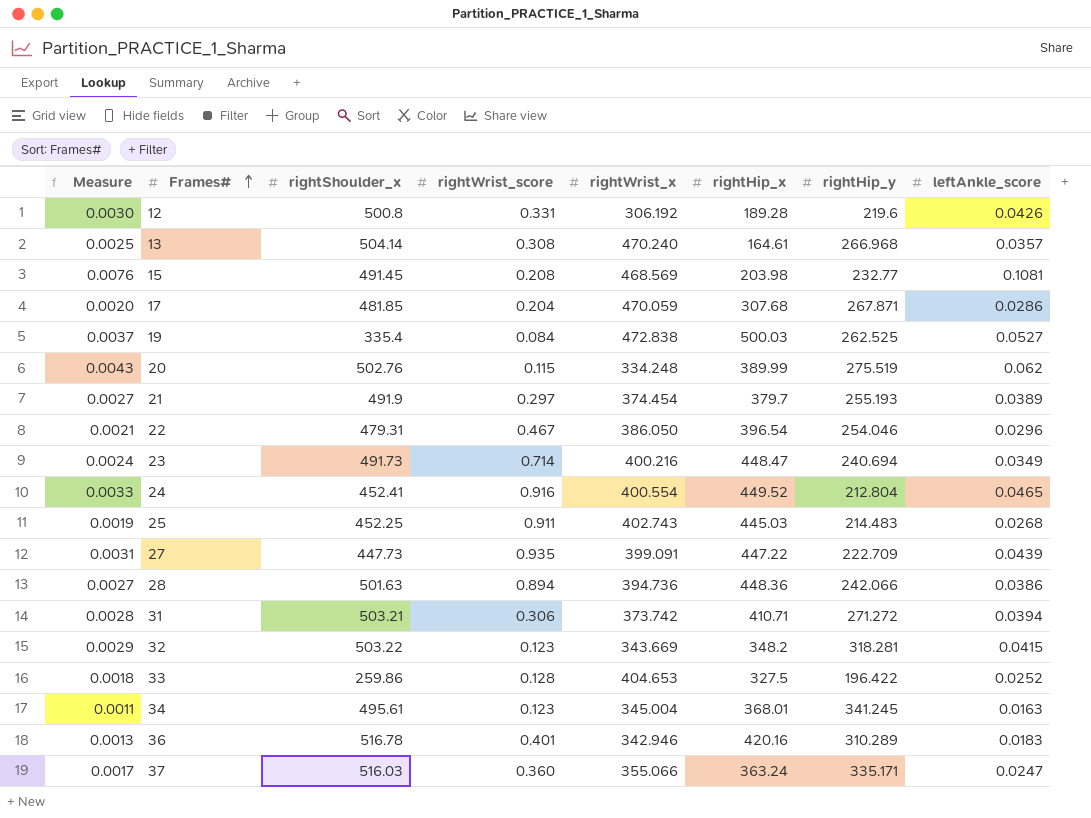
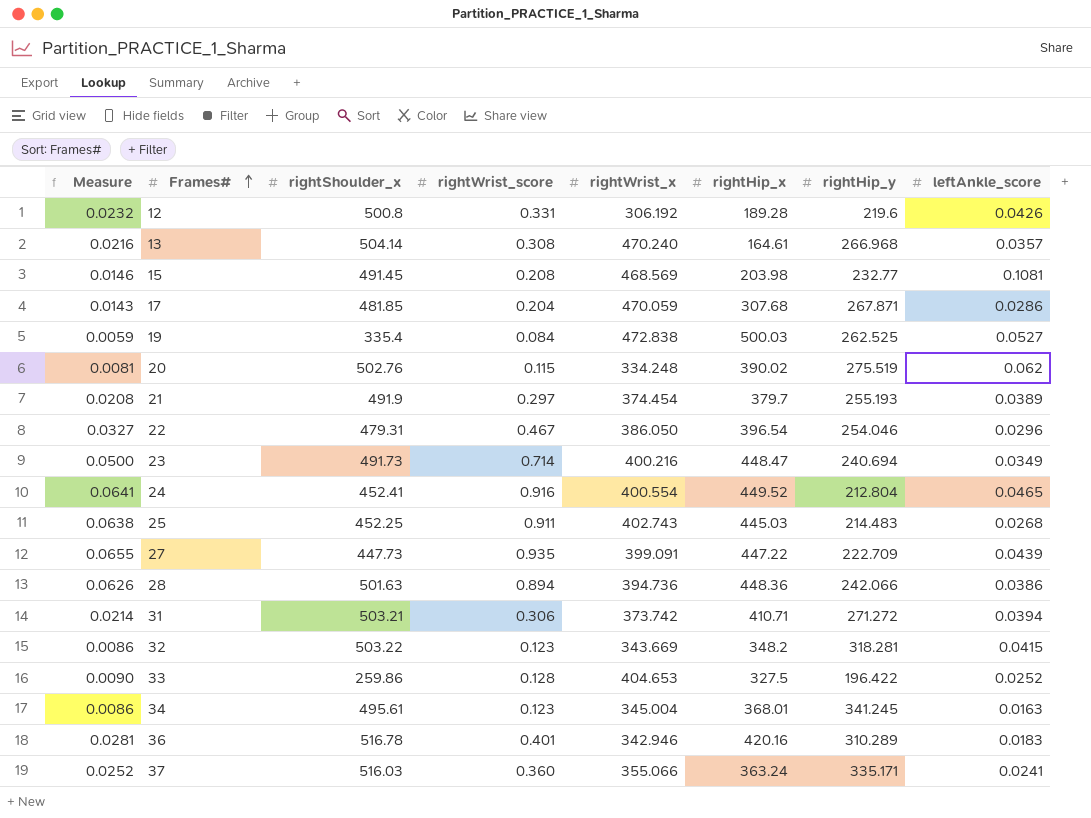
column Measure | formula: [leftAnkle_score] * 0.07 -> [rightWrist_score] * 0.07
20 | rightHip_x: 389.99 -> 390.02
37 | leftAnkle_score: 0.0247 -> 0.0241

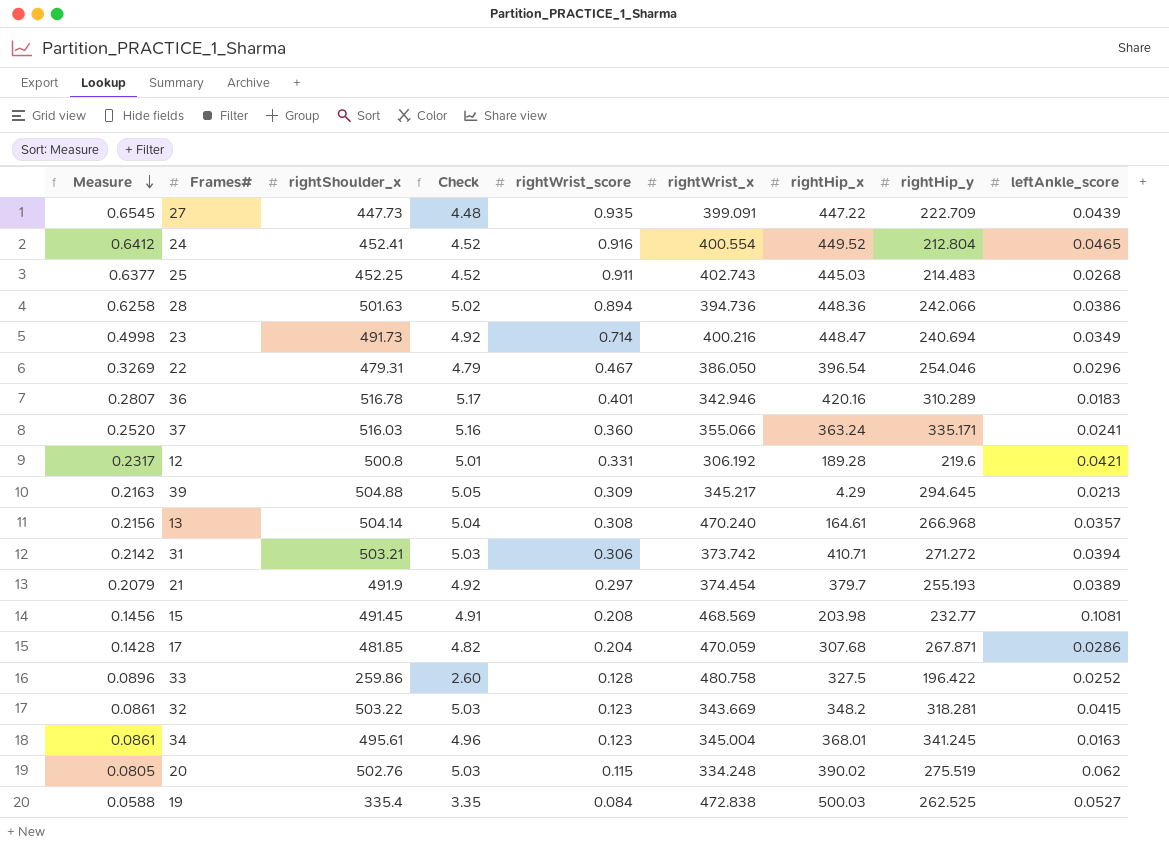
row order: Frames# ascending -> Measure descending
column Measure | formula: [rightWrist_score] * 0.07 -> [rightWrist_score] * 0.7
column Check | formula: none -> [rightShoulder_x] * 0.01
12 | leftAnkle_score: 0.0426 -> 0.0421
row 39: none -> 0.2163 | 504.88 | 5.05 | 0.309 | 345.217 | 4.29 | 294.645 | 0.0213
33 | rightWrist_x: 404.653 -> 480.758

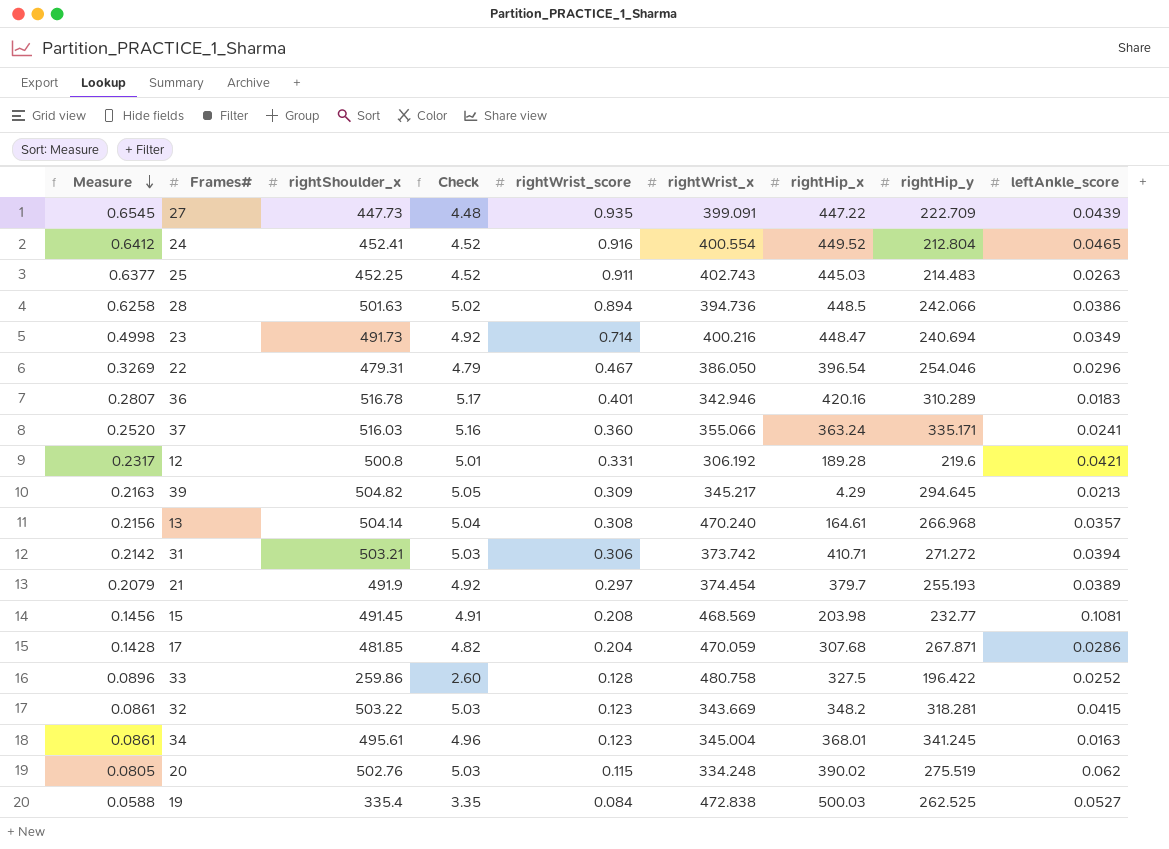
25 | leftAnkle_score: 0.0268 -> 0.0263
28 | rightHip_x: 448.36 -> 448.5
39 | rightShoulder_x: 504.88 -> 504.82

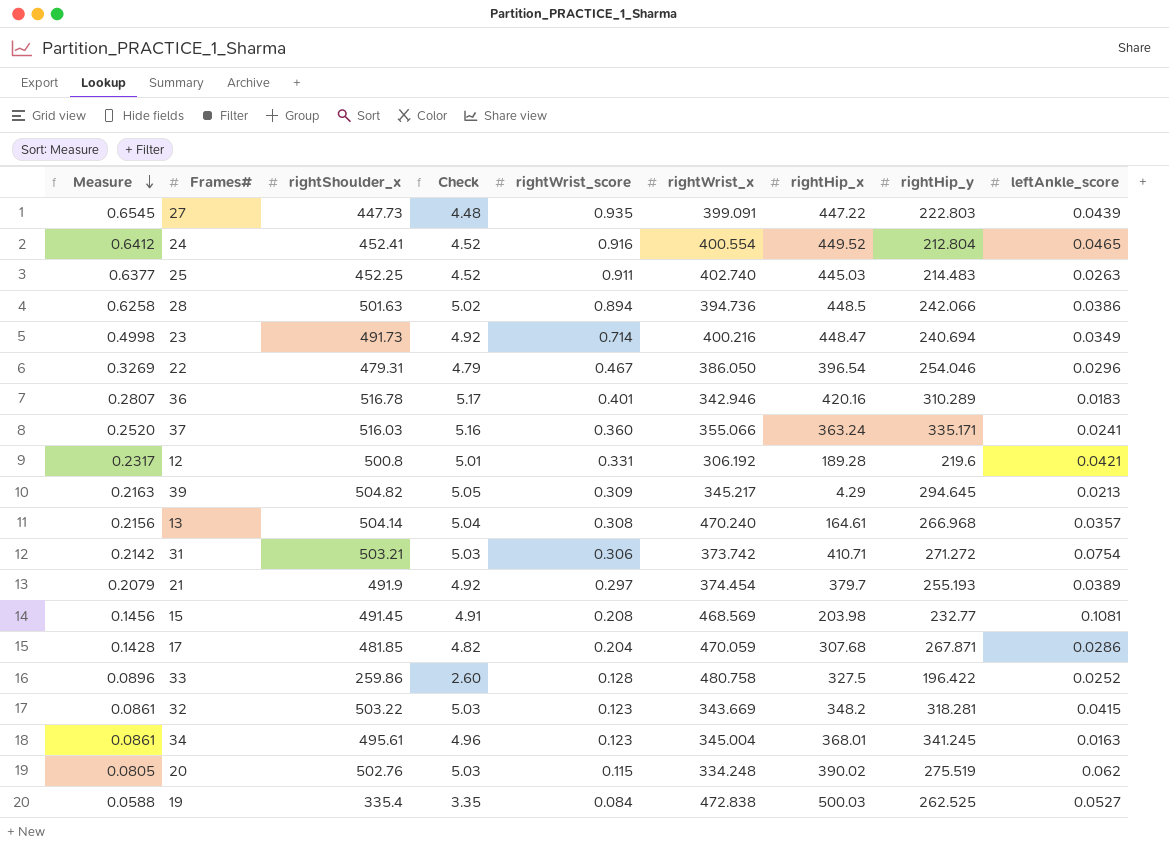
27 | rightHip_y: 222.709 -> 222.803
25 | rightWrist_x: 402.743 -> 402.740
31 | leftAnkle_score: 0.0394 -> 0.0754

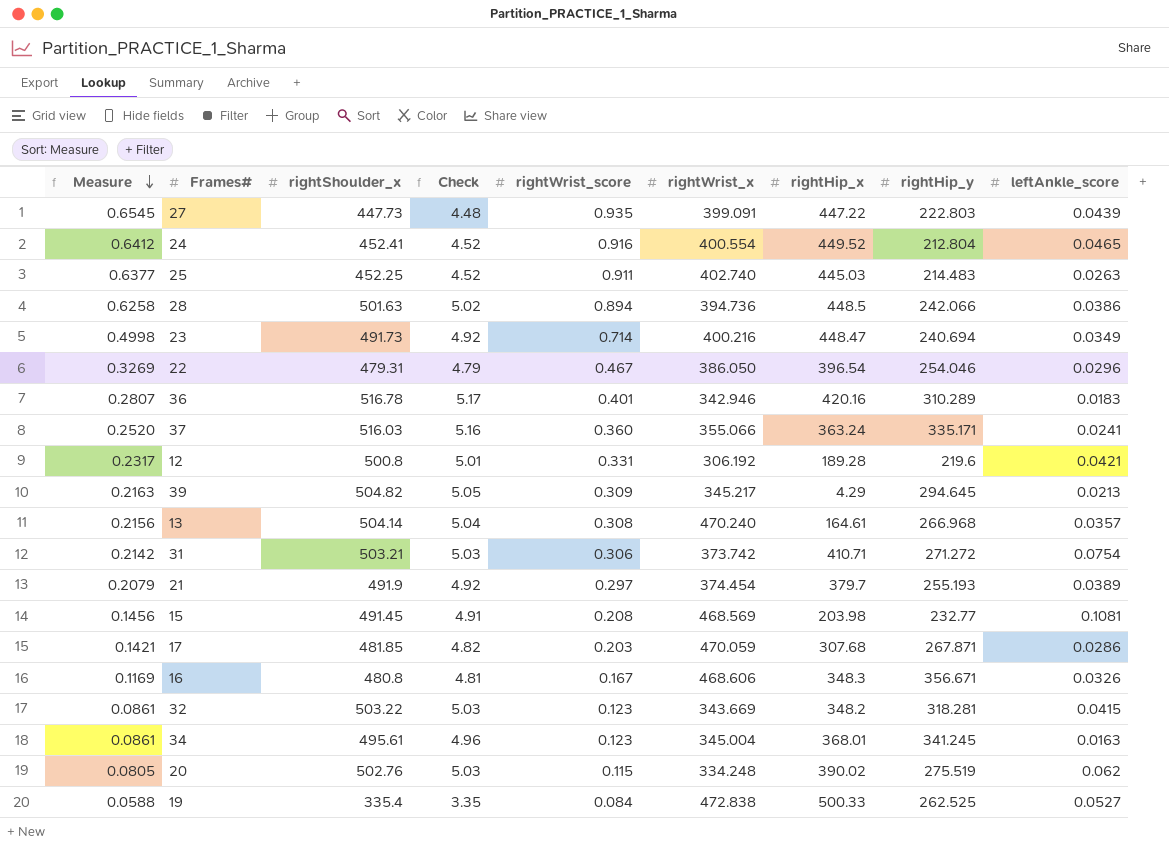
row 33: 0.0896 | 259.86 | 2.60 | 0.128 | 480.758 | 327.5 | 196.422 | 0.0252 -> none
17 | Measure: 0.1428 -> 0.1421
17 | rightWrist_score: 0.204 -> 0.203
row 16: none -> 0.1169 | 480.8 | 4.81 | 0.167 | 468.606 | 348.3 | 356.671 | 0.0326
19 | rightHip_x: 500.03 -> 500.33

